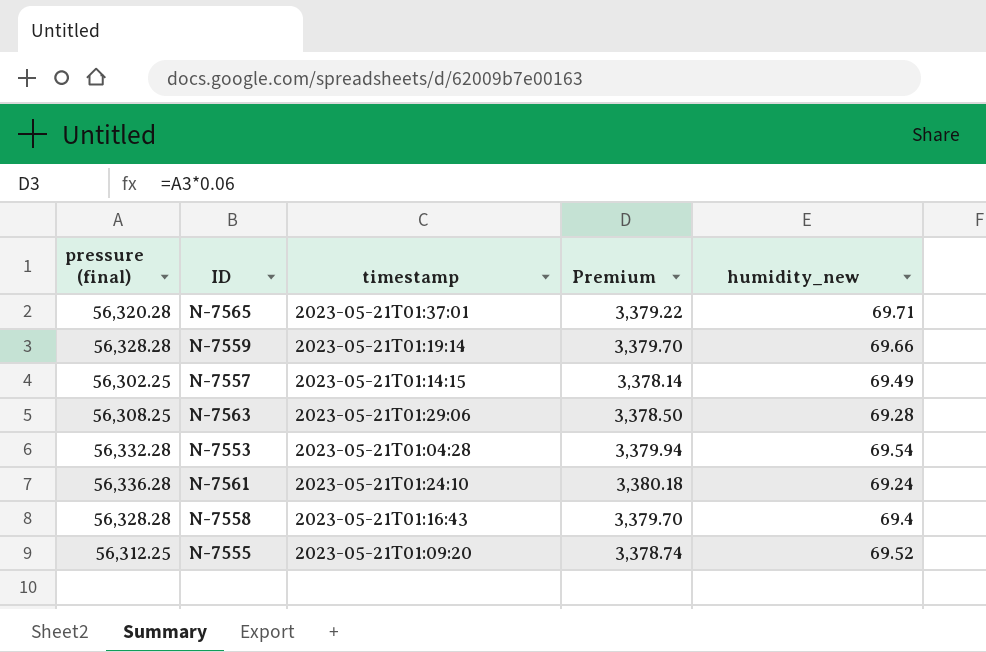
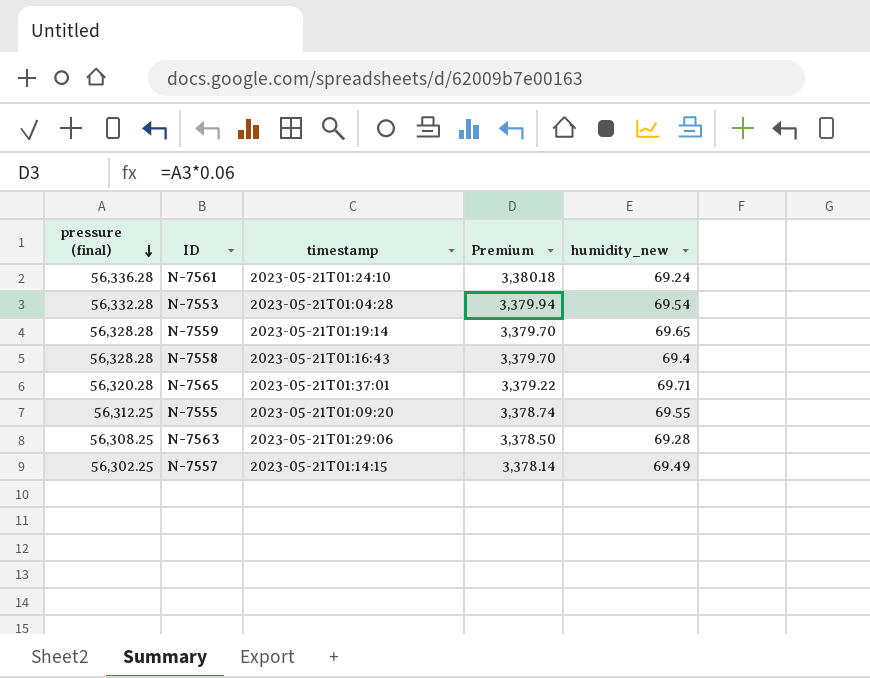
row order: none -> pressure (final) descending
N-7559 | humidity_new: 69.66 -> 69.65
N-7555 | humidity_new: 69.52 -> 69.55

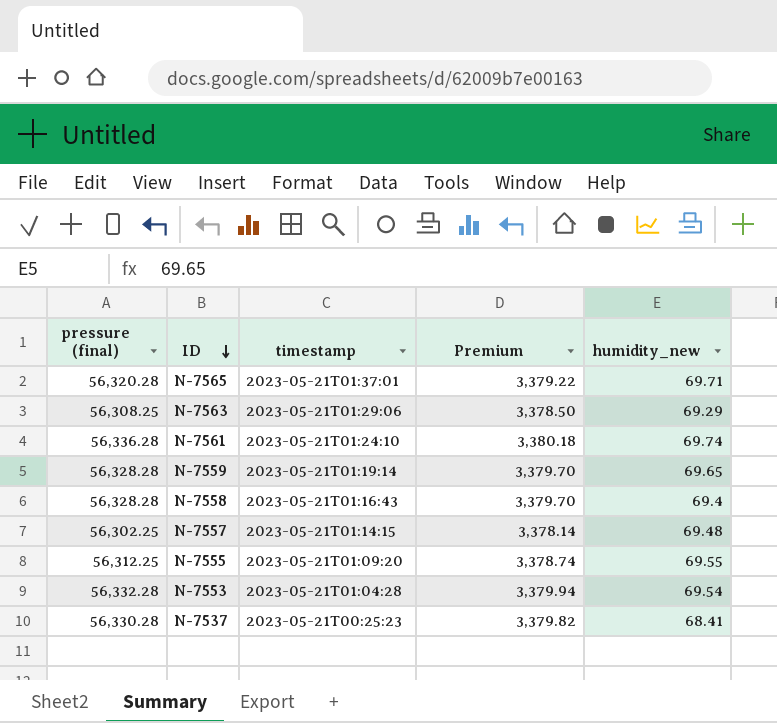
row order: pressure (final) descending -> ID descending
N-7563 | humidity_new: 69.28 -> 69.29
N-7561 | humidity_new: 69.24 -> 69.74
N-7557 | humidity_new: 69.49 -> 69.48
row N-7537: none -> 56,330.28 | 2023-05-21T00:25:23 | 3,379.82 | 68.41

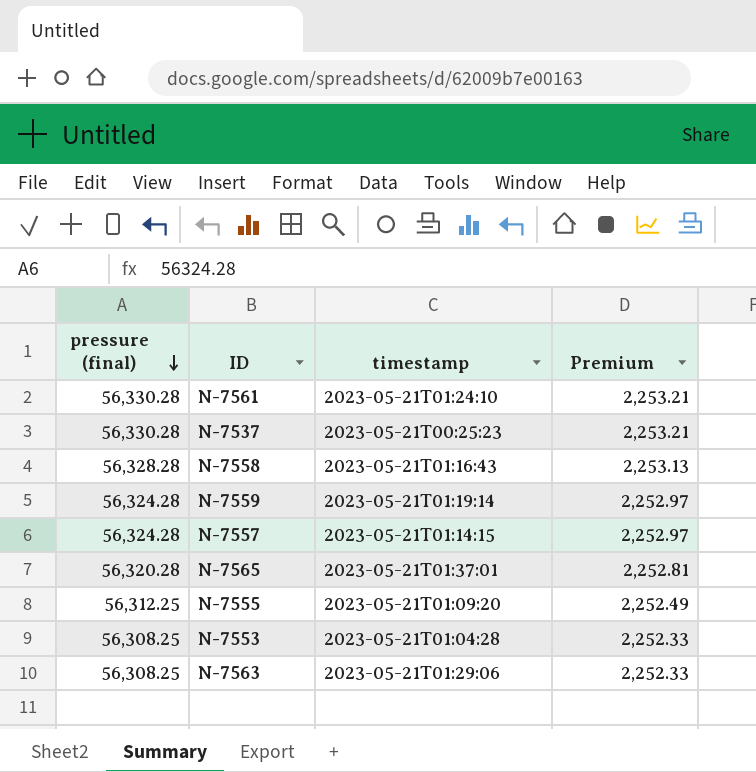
row order: ID descending -> pressure (final) descending
column humidity_new | position: 5 -> none
column Premium | formula: [pressure (final)] * 0.06 -> [pressure (final)] * 0.04
N-7561 | pressure (final): 56,336.28 -> 56,330.28
N-7559 | pressure (final): 56,328.28 -> 56,324.28
N-7557 | pressure (final): 56,302.25 -> 56,324.28
N-7553 | pressure (final): 56,332.28 -> 56,308.25

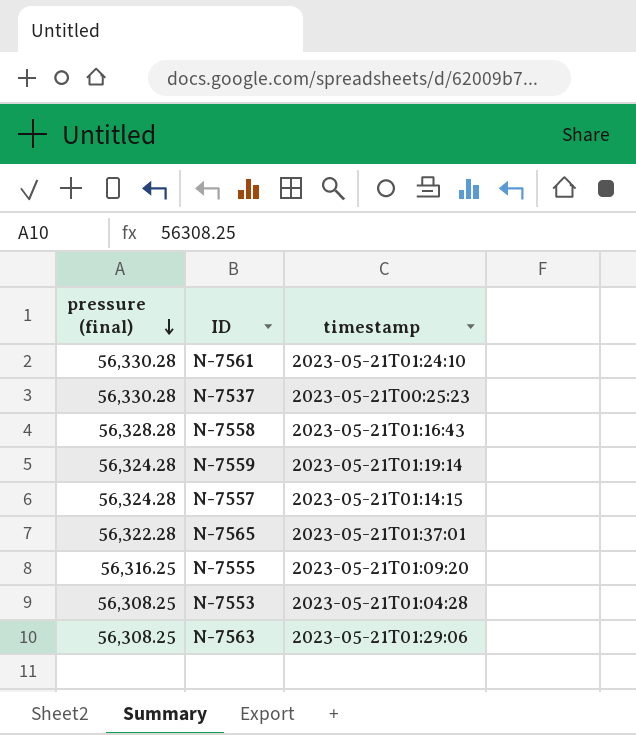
column Premium | formula: [pressure (final)] * 0.04 -> none
N-7565 | pressure (final): 56,320.28 -> 56,322.28
N-7555 | pressure (final): 56,312.25 -> 56,316.25

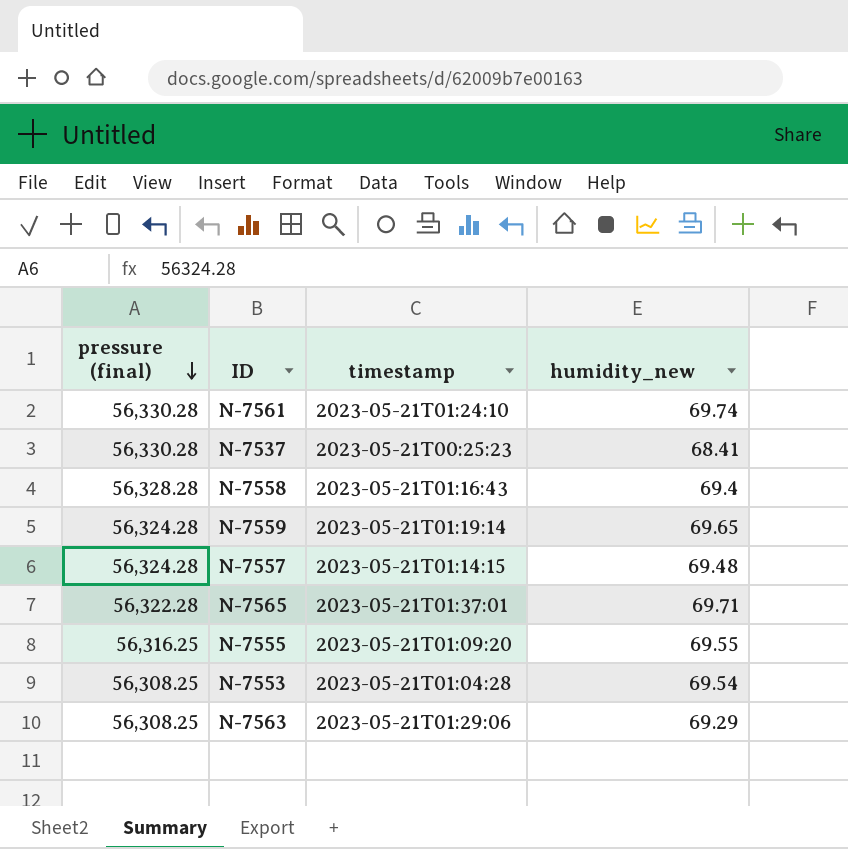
column humidity_new | position: none -> 4

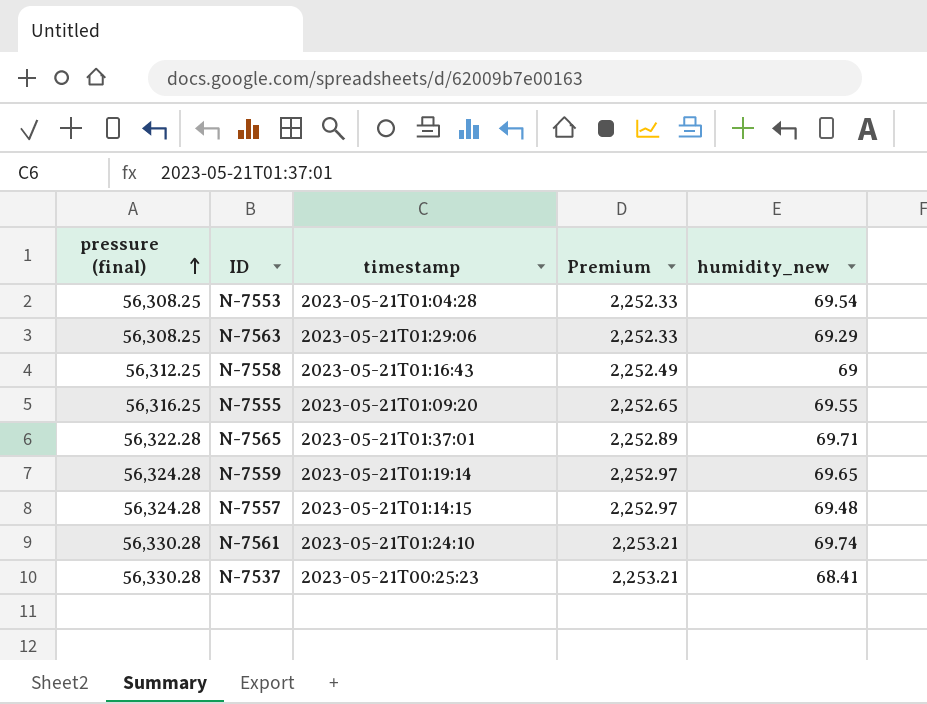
row order: pressure (final) descending -> pressure (final) ascending
column Premium | formula: none -> [pressure (final)] * 0.04
N-7558 | pressure (final): 56,328.28 -> 56,312.25
N-7558 | humidity_new: 69.4 -> 69

